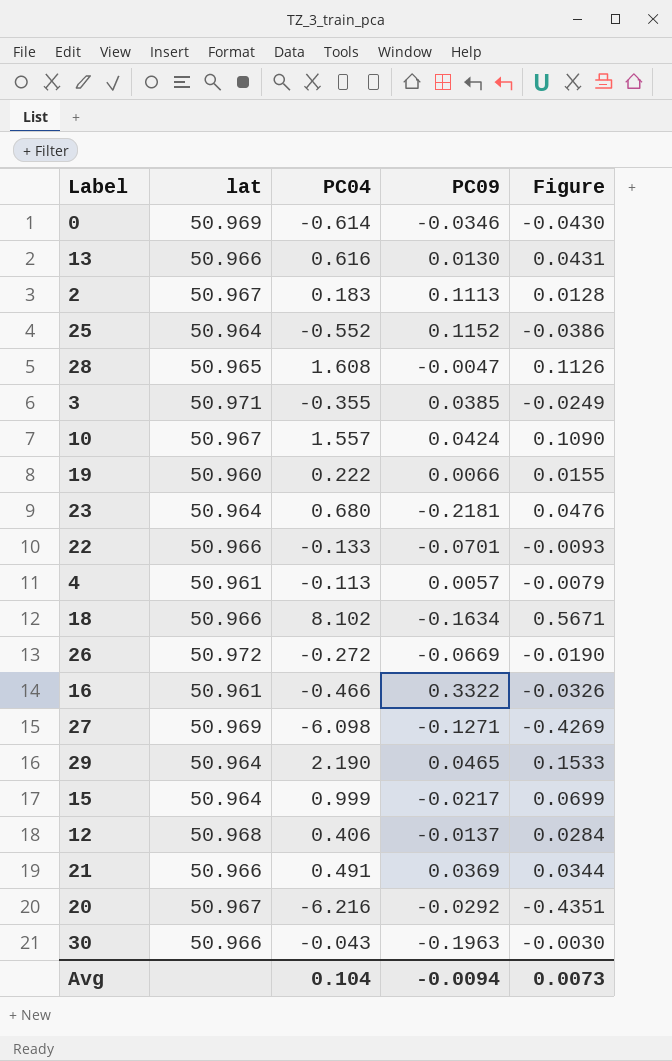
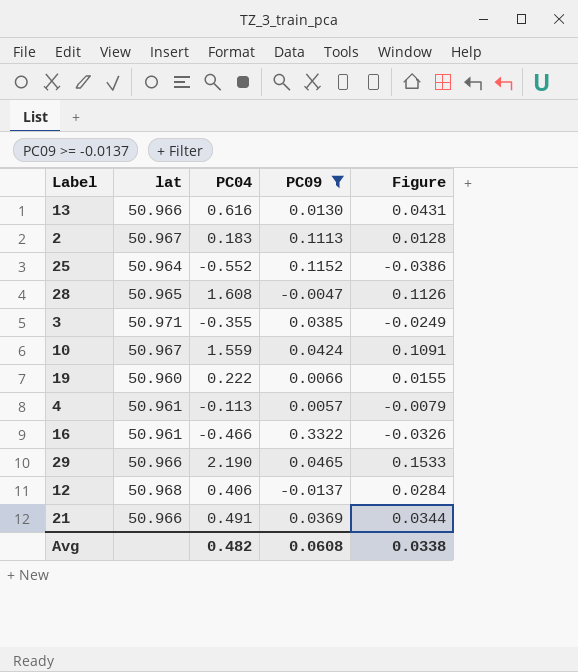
filter: none -> PC09 >= -0.0137
10 | PC04: 1.557 -> 1.559
10 | Figure: 0.1090 -> 0.1091
29 | lat: 50.964 -> 50.966
Avg | PC04: 0.104 -> 0.482
Avg | PC09: -0.0094 -> 0.0608
Avg | Figure: 0.0073 -> 0.0338

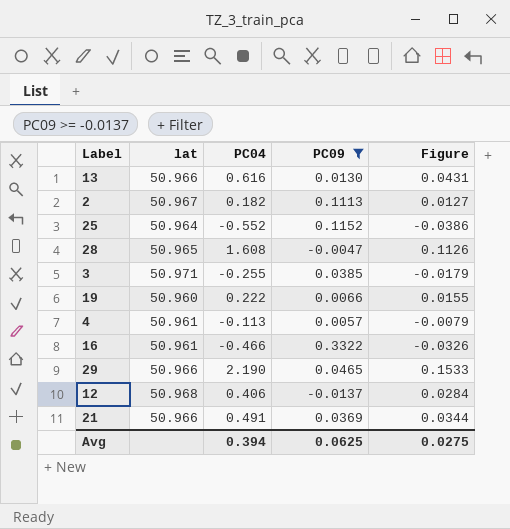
row 10: 50.967 | 1.559 | 0.0424 | 0.1091 -> none
2 | PC04: 0.183 -> 0.182
2 | Figure: 0.0128 -> 0.0127
3 | PC04: -0.355 -> -0.255
3 | Figure: -0.0249 -> -0.0179
Avg | PC04: 0.482 -> 0.394
Avg | PC09: 0.0608 -> 0.0625
Avg | Figure: 0.0338 -> 0.0275

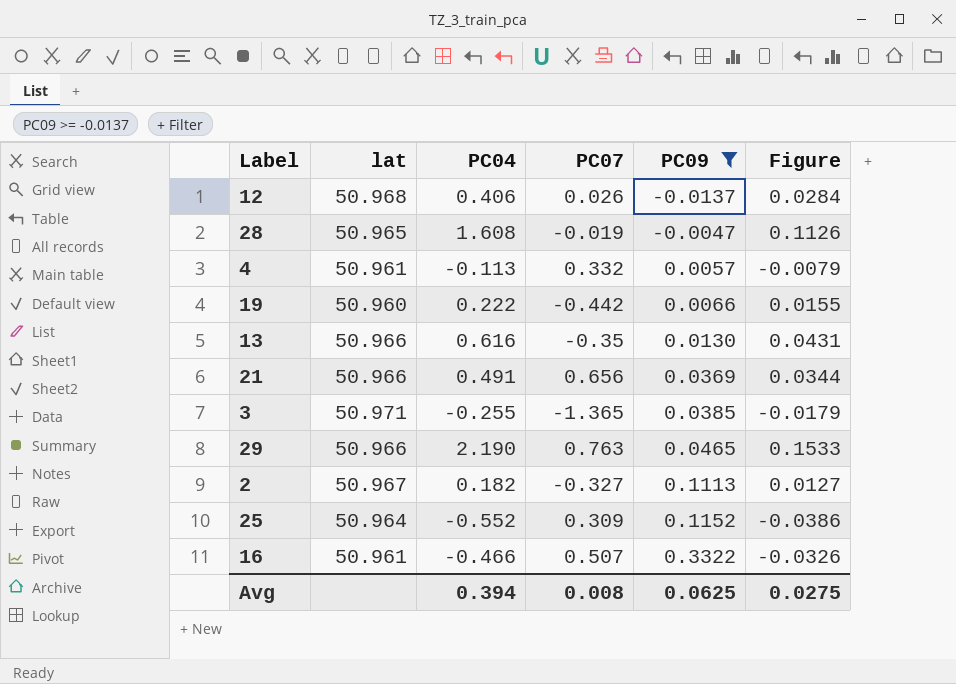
row order: none -> PC09 ascending
column PC07 | position: none -> 4

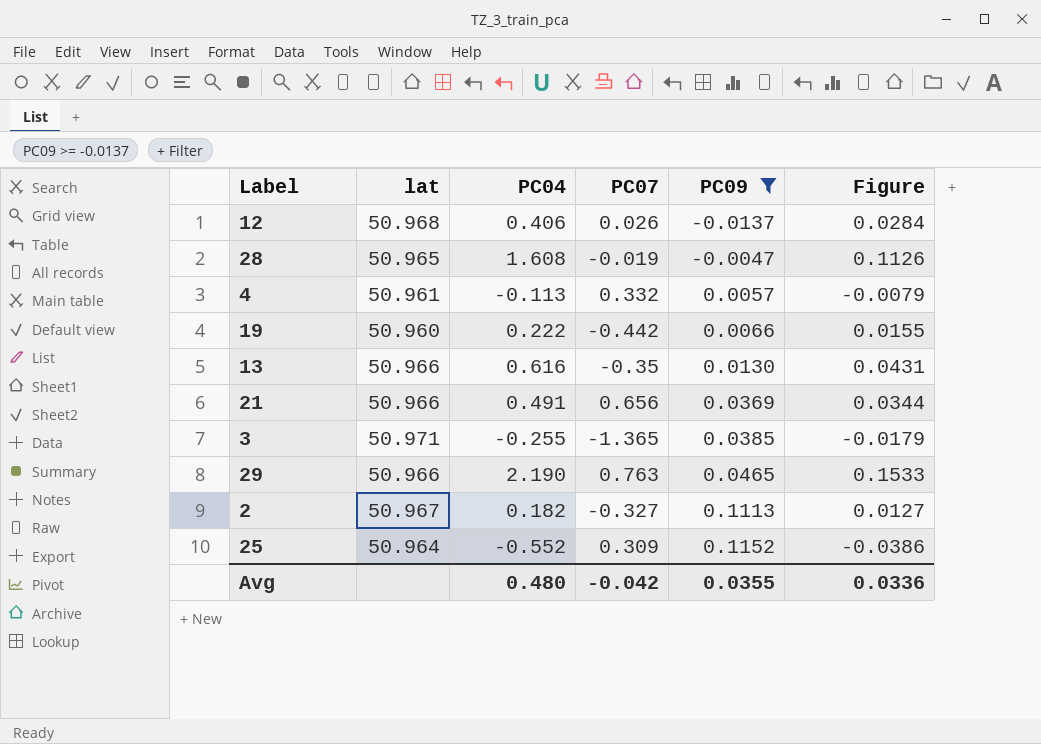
row 16: 50.961 | -0.466 | 0.507 | 0.3322 | -0.0326 -> none
Avg | PC04: 0.394 -> 0.480
Avg | PC07: 0.008 -> -0.042
Avg | PC09: 0.0625 -> 0.0355
Avg | Figure: 0.0275 -> 0.0336

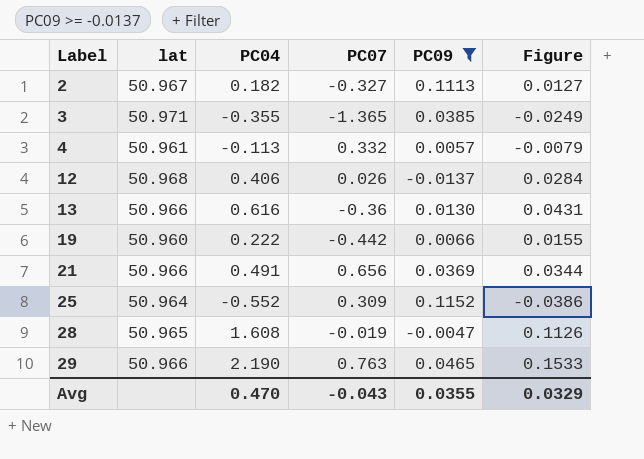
row order: PC09 ascending -> Label ascending
3 | PC04: -0.255 -> -0.355
3 | Figure: -0.0179 -> -0.0249
13 | PC07: -0.35 -> -0.36
Avg | PC04: 0.480 -> 0.470
Avg | PC07: -0.042 -> -0.043
Avg | Figure: 0.0336 -> 0.0329

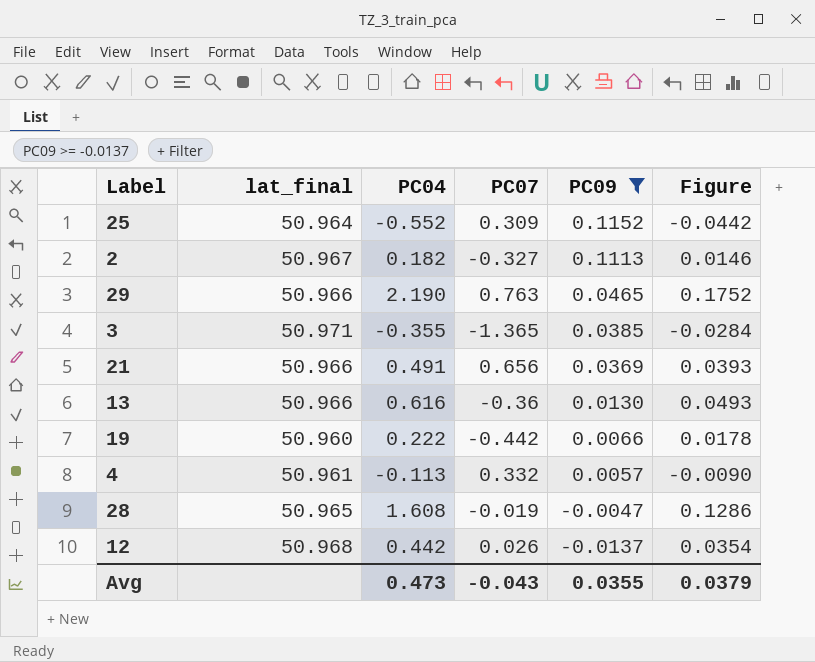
row order: Label ascending -> PC09 descending
column name: lat -> lat_final
column Figure | formula: [PC04] * 0.07 -> [PC04] * 0.08
12 | PC04: 0.406 -> 0.442
Avg | PC04: 0.470 -> 0.473
Avg | Figure: 0.0329 -> 0.0379

